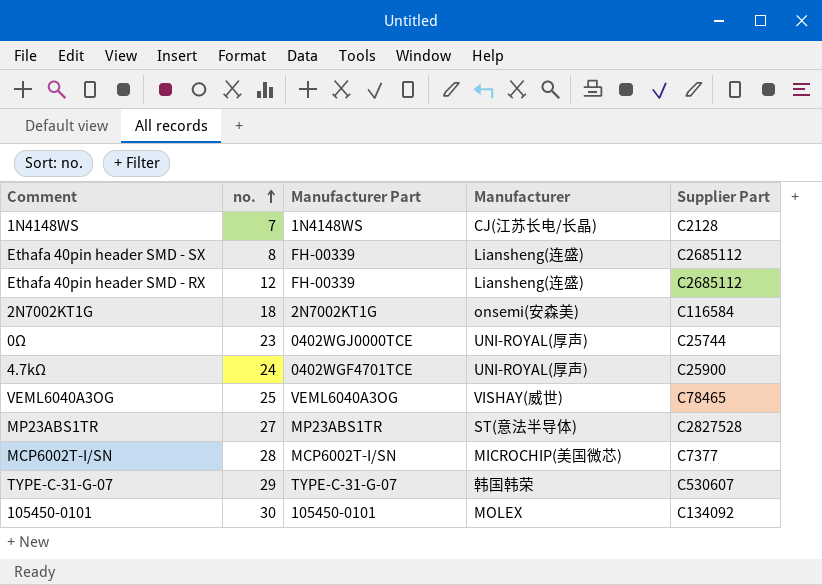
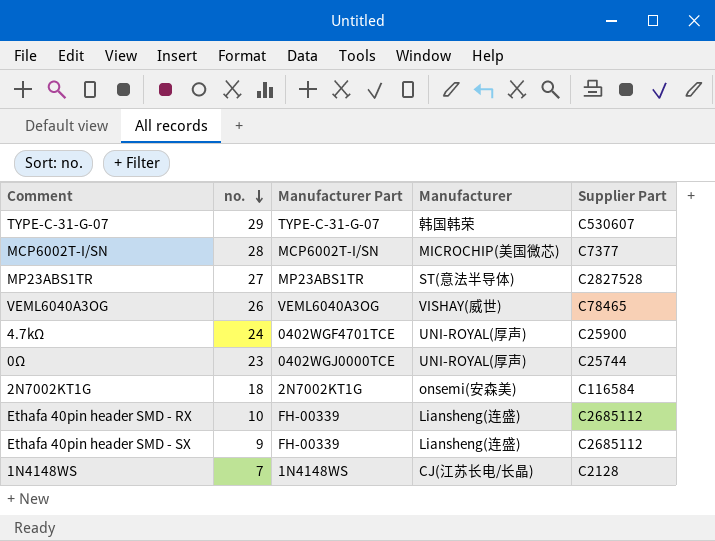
row order: no. ascending -> no. descending
row 105450-0101: 30 | 105450-0101 | MOLEX | C134092 -> none
VEML6040A3OG | no.: 25 -> 26
Ethafa 40pin header SMD - RX | no.: 12 -> 10
Ethafa 40pin header SMD - SX | no.: 8 -> 9

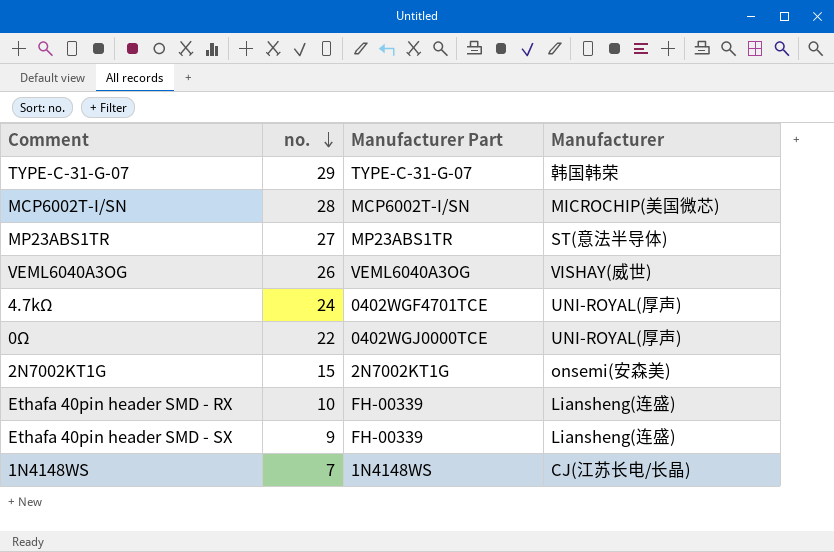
column Supplier Part | position: 5 -> none
0Ω | no.: 23 -> 22
2N7002KT1G | no.: 18 -> 15

